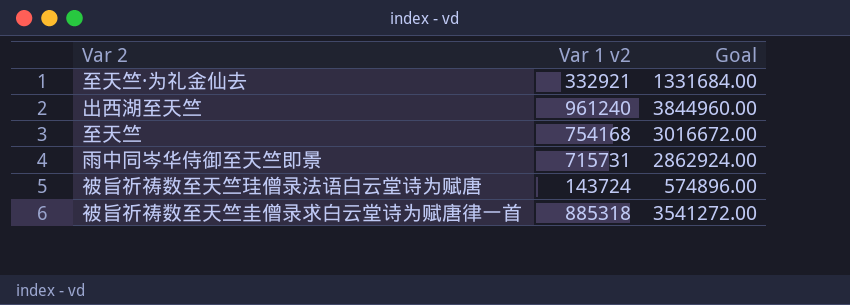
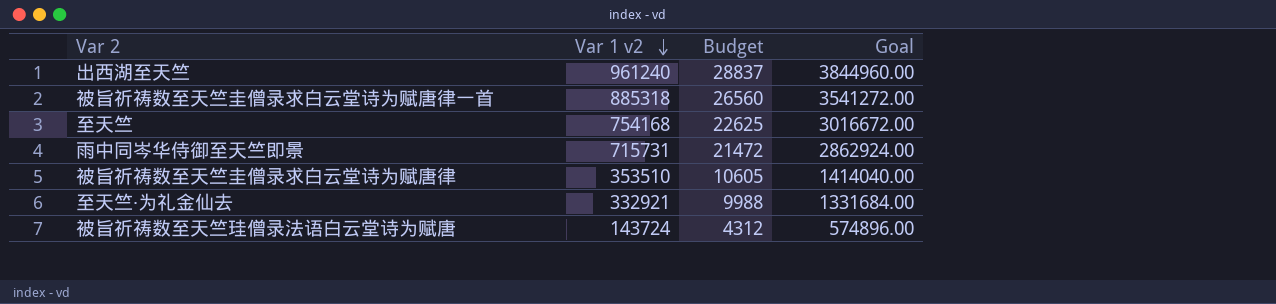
row order: none -> Var 1 v2 descending
column Budget | formula: none -> [Var 1 v2] * 0.03
row 被旨祈祷数至天竺圭僧录求白云堂诗为赋唐律: none -> 353510 | 10605 | 1414040.00

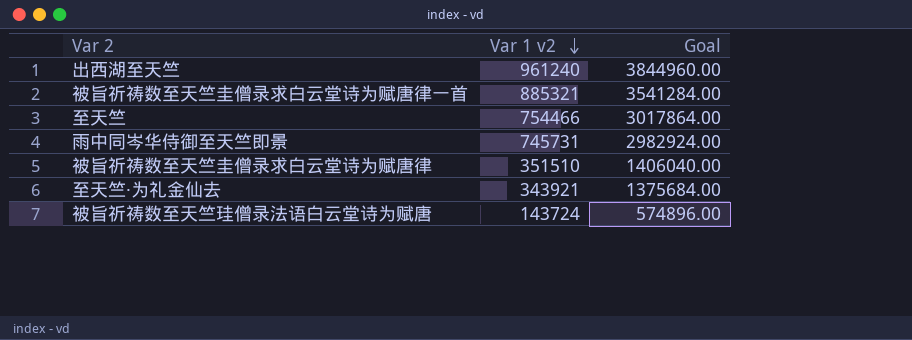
column Budget | formula: [Var 1 v2] * 0.03 -> none
被旨祈祷数至天竺圭僧录求白云堂诗为赋唐律一首 | Var 1 v2: 885318 -> 885321
被旨祈祷数至天竺圭僧录求白云堂诗为赋唐律一首 | Goal: 3541272.00 -> 3541284.00
至天竺 | Var 1 v2: 754168 -> 754466
至天竺 | Goal: 3016672.00 -> 3017864.00
雨中同岑华侍御至天竺即景 | Var 1 v2: 715731 -> 745731
雨中同岑华侍御至天竺即景 | Goal: 2862924.00 -> 2982924.00
被旨祈祷数至天竺圭僧录求白云堂诗为赋唐律 | Var 1 v2: 353510 -> 351510
被旨祈祷数至天竺圭僧录求白云堂诗为赋唐律 | Goal: 1414040.00 -> 1406040.00
至天竺·为礼金仙去 | Var 1 v2: 332921 -> 343921
至天竺·为礼金仙去 | Goal: 1331684.00 -> 1375684.00

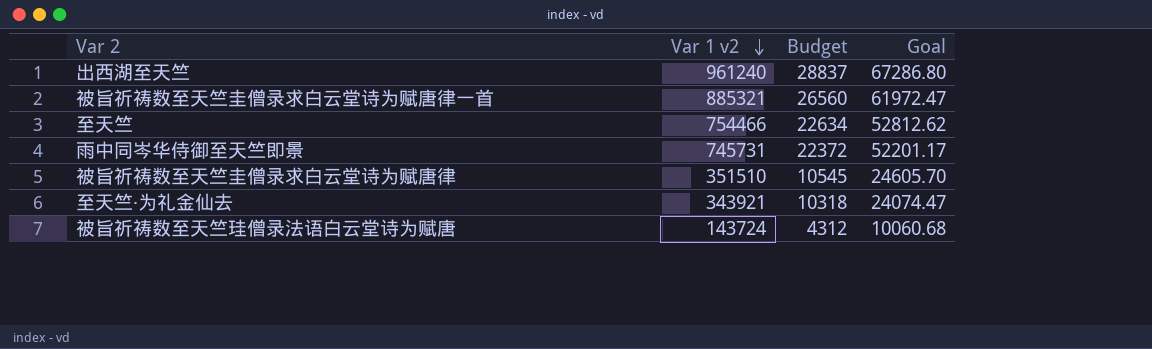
column Budget | formula: none -> [Var 1 v2] * 0.03
column Goal | formula: [Var 1 v2] * 4 -> [Var 1 v2] * 0.07

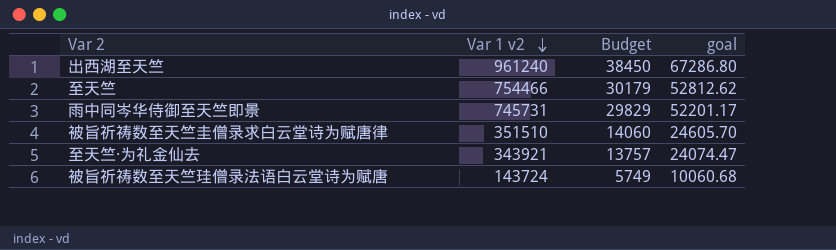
column Budget | formula: [Var 1 v2] * 0.03 -> [Var 1 v2] * 0.04
column name: Goal -> goal
row 被旨祈祷数至天竺圭僧录求白云堂诗为赋唐律一首: 885321 | 26560 | 61972.47 -> none

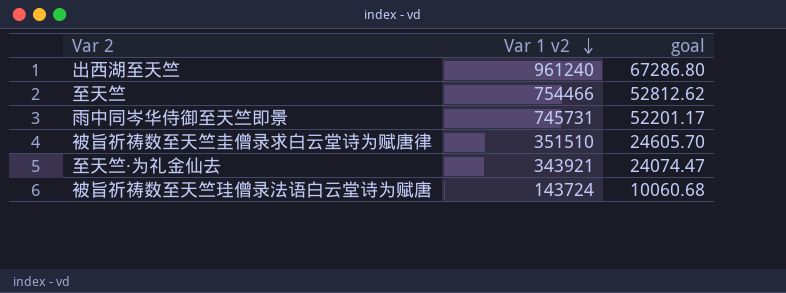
column Budget | formula: [Var 1 v2] * 0.04 -> none

